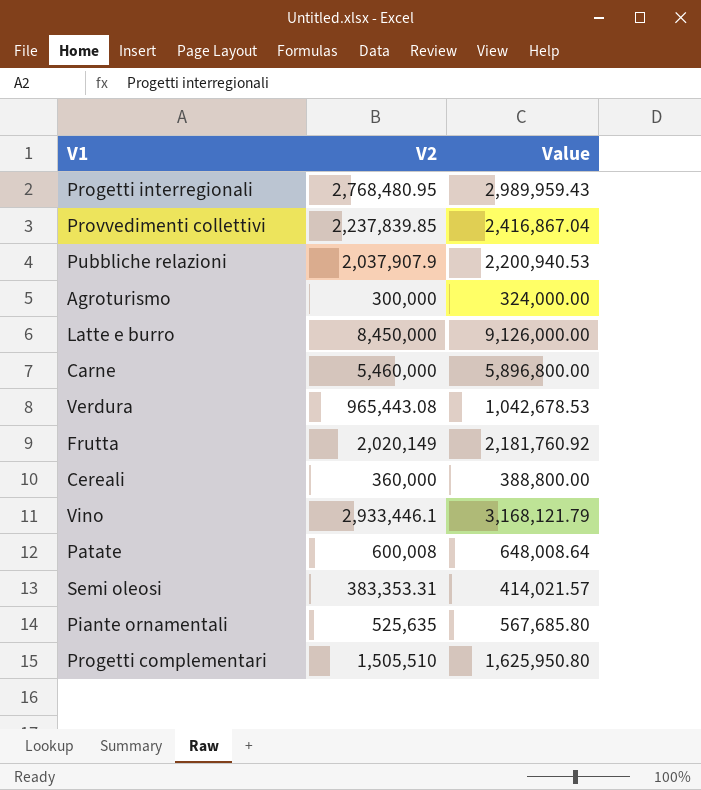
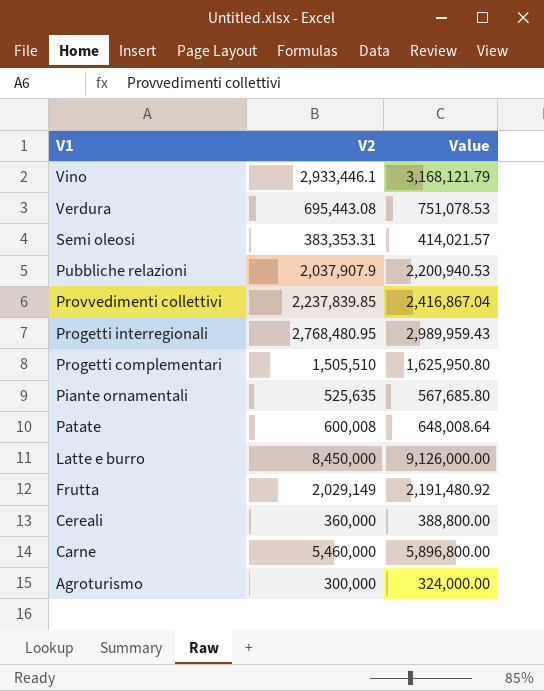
row order: none -> V1 descending
Verdura | V2: 965,443.08 -> 695,443.08
Verdura | Value: 1,042,678.53 -> 751,078.53
Frutta | V2: 2,020,149 -> 2,029,149
Frutta | Value: 2,181,760.92 -> 2,191,480.92

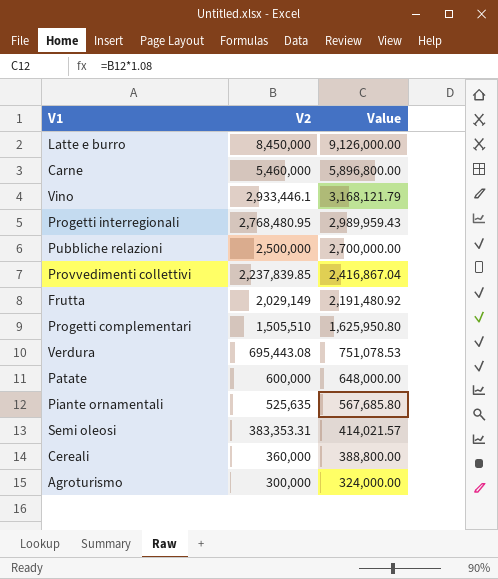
row order: V1 descending -> V2 descending
Pubbliche relazioni | V2: 2,037,907.9 -> 2,500,000
Pubbliche relazioni | Value: 2,200,940.53 -> 2,700,000.00
Patate | V2: 600,008 -> 600,000
Patate | Value: 648,008.64 -> 648,000.00

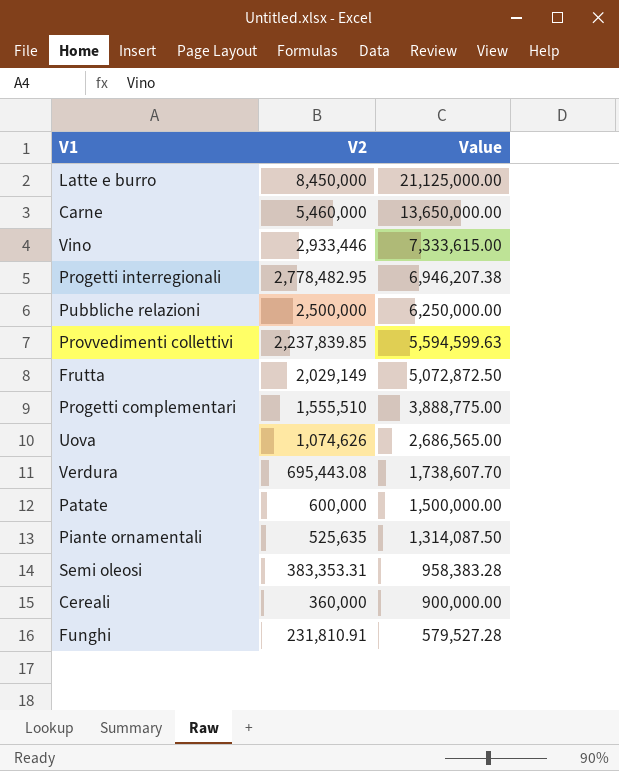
column Value | formula: [V2] * 1.08 -> [V2] * 2.5
row Agroturismo: 300,000 | 324,000.00 -> none
Vino | V2: 2,933,446.1 -> 2,933,446
Progetti interregionali | V2: 2,768,480.95 -> 2,778,482.95
Progetti complementari | V2: 1,505,510 -> 1,555,510
row Uova: none -> 1,074,626 | 2,686,565.00
row Funghi: none -> 231,810.91 | 579,527.28

